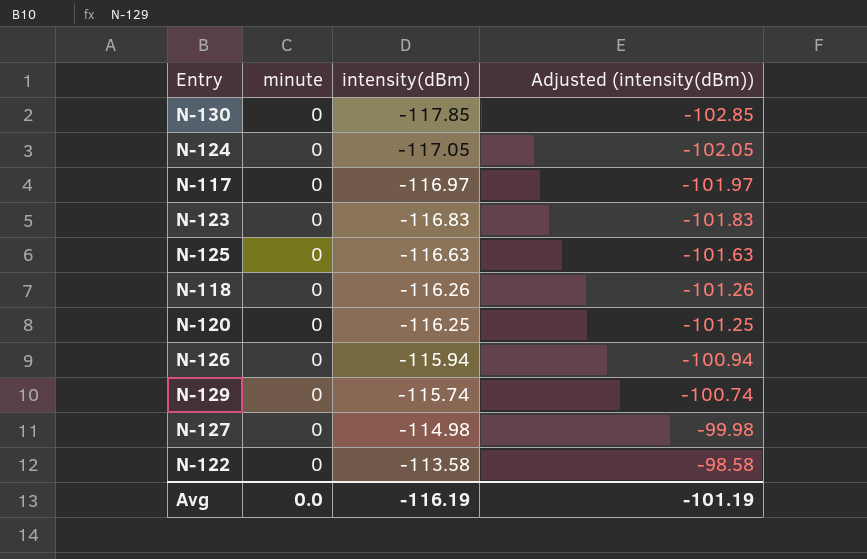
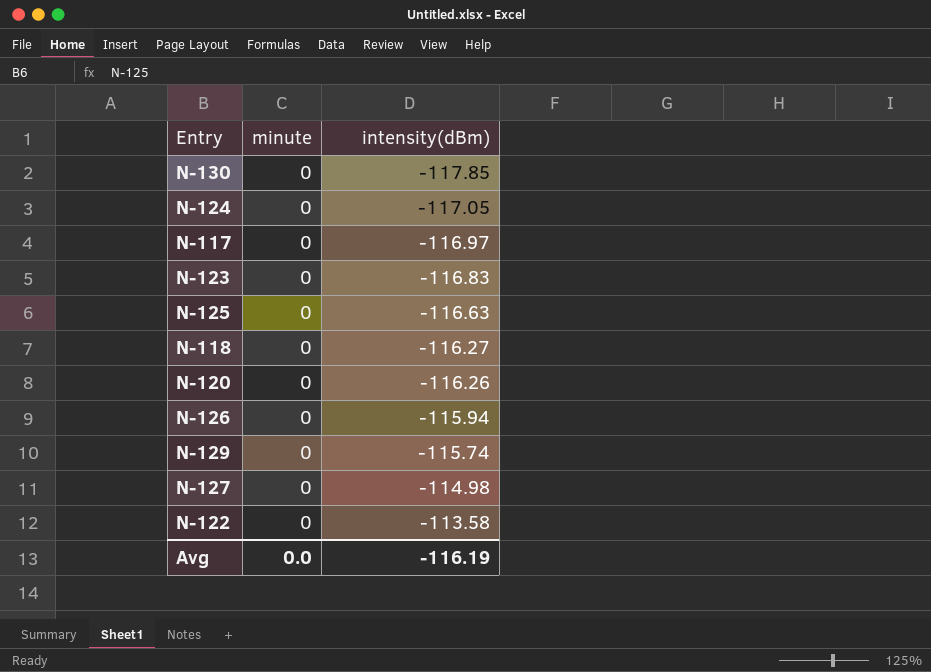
column Adjusted (intensity(dBm)) | formula: [intensity(dBm)] + 15 -> none
N-118 | intensity(dBm): -116.26 -> -116.27
N-120 | intensity(dBm): -116.25 -> -116.26

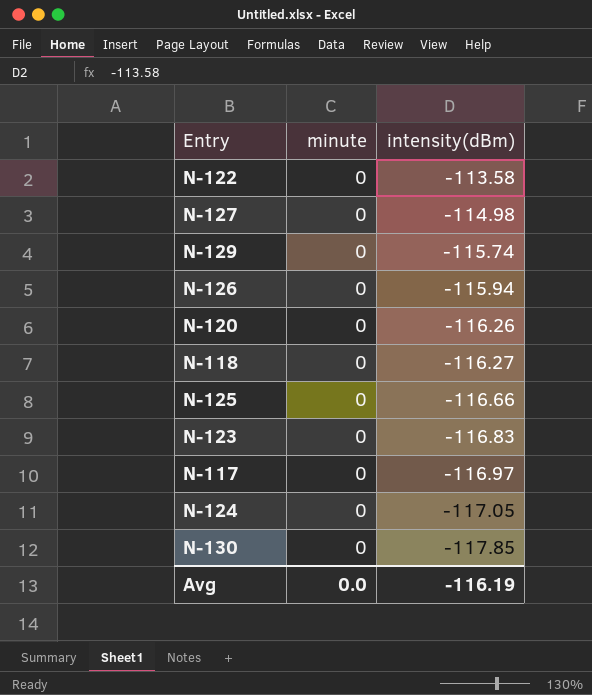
row order: intensity(dBm) ascending -> intensity(dBm) descending
N-125 | intensity(dBm): -116.63 -> -116.66

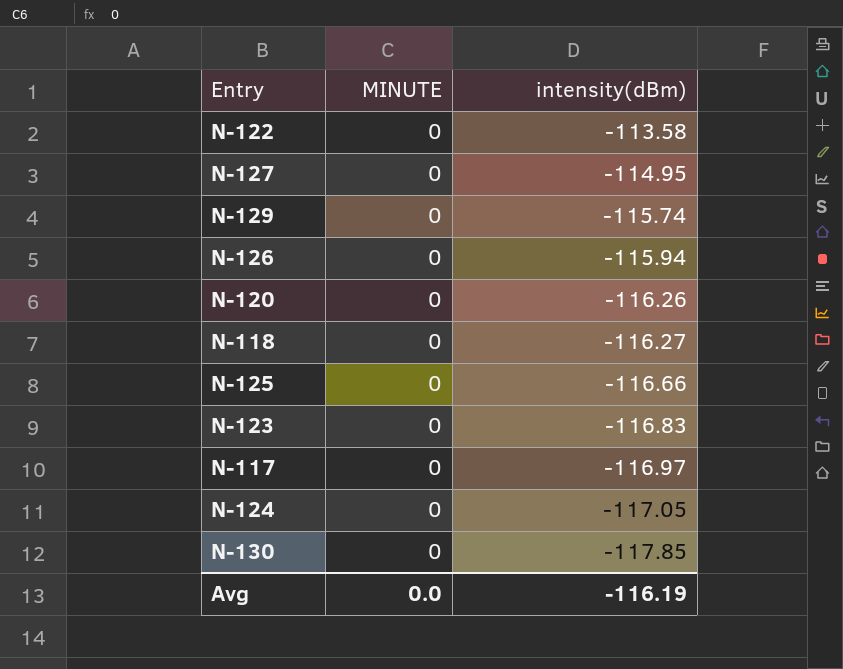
column name: minute -> MINUTE
N-127 | intensity(dBm): -114.98 -> -114.95

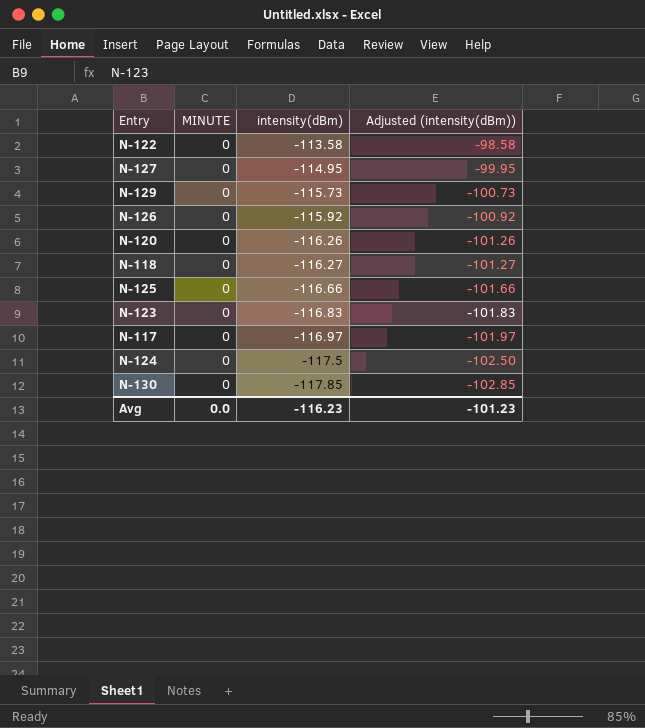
column Adjusted (intensity(dBm)) | formula: none -> [intensity(dBm)] + 15
N-129 | intensity(dBm): -115.74 -> -115.73
N-126 | intensity(dBm): -115.94 -> -115.92
N-124 | intensity(dBm): -117.05 -> -117.5
Avg | intensity(dBm): -116.19 -> -116.23

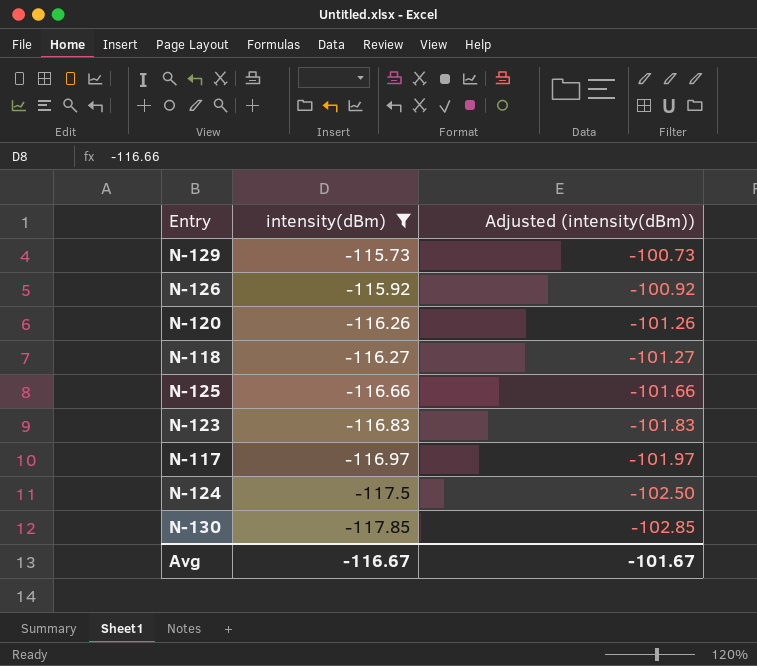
filter: none -> intensity(dBm) <= -115.73
column MINUTE | position: 2 -> none
Avg | intensity(dBm): -116.23 -> -116.67
Avg | Adjusted (intensity(dBm)): -101.23 -> -101.67

